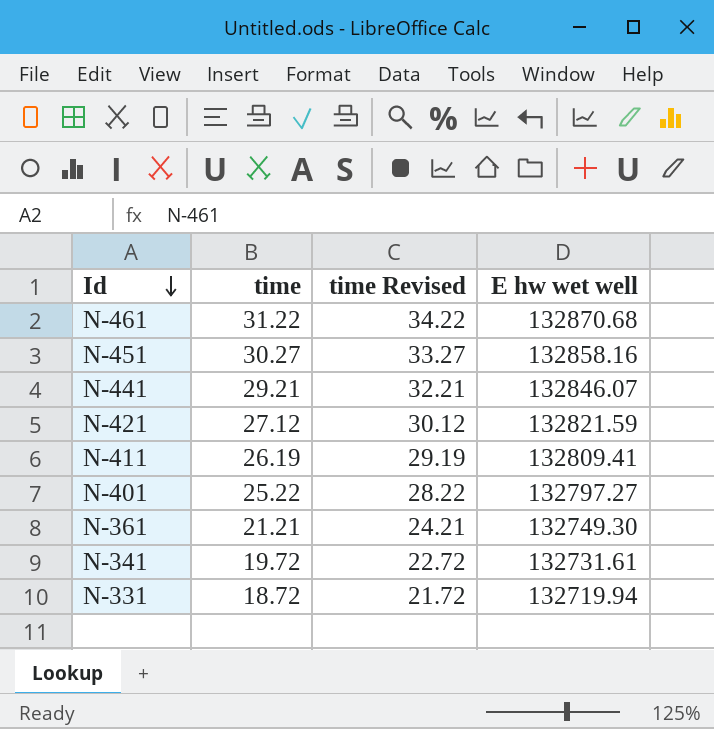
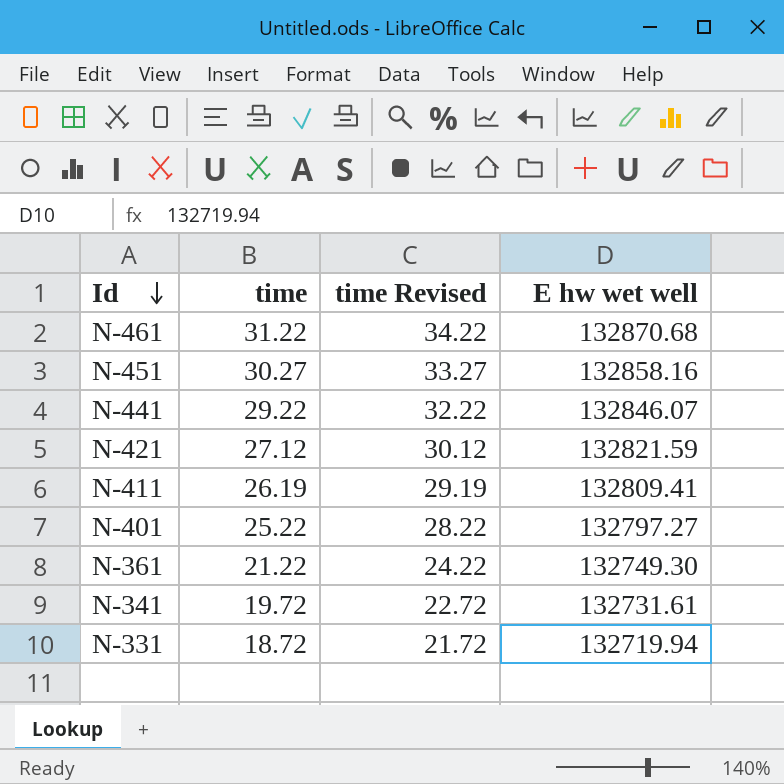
N-441 | time: 29.21 -> 29.22
N-441 | time Revised: 32.21 -> 32.22
N-361 | time: 21.21 -> 21.22
N-361 | time Revised: 24.21 -> 24.22

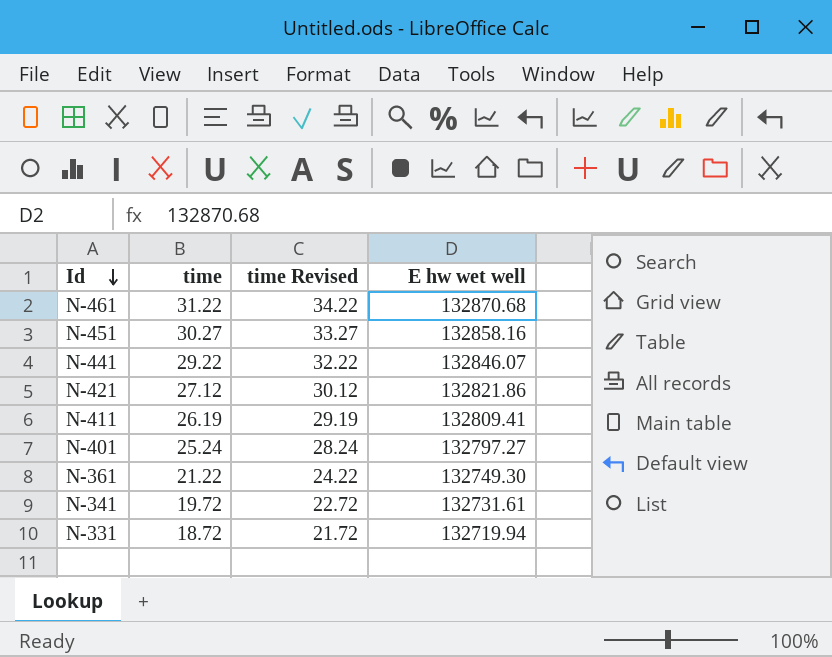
N-421 | E hw wet well: 132821.59 -> 132821.86
N-401 | time: 25.22 -> 25.24
N-401 | time Revised: 28.22 -> 28.24

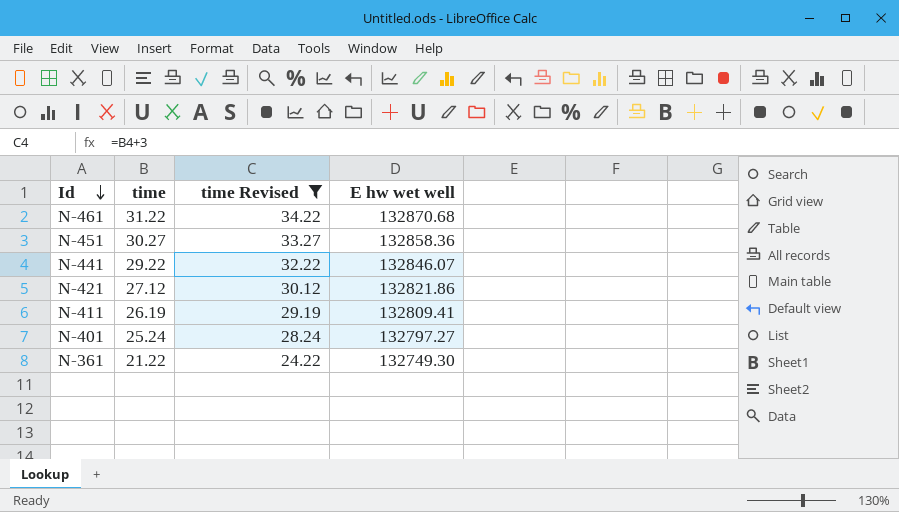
filter: none -> time Revised >= 24.22
N-451 | E hw wet well: 132858.16 -> 132858.36

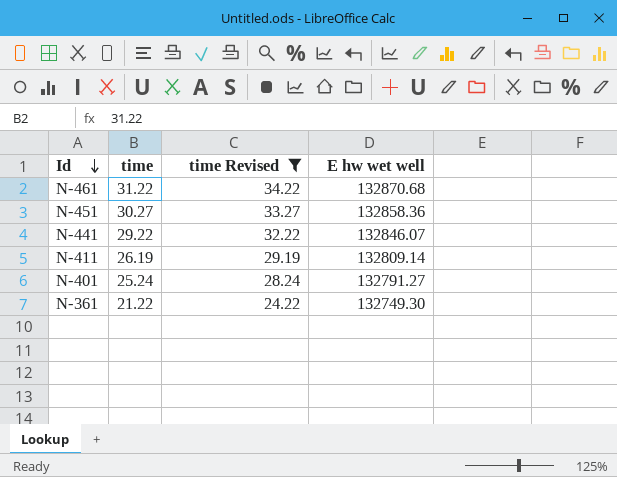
row N-421: 27.12 | 30.12 | 132821.86 -> none
N-411 | E hw wet well: 132809.41 -> 132809.14
N-401 | E hw wet well: 132797.27 -> 132791.27

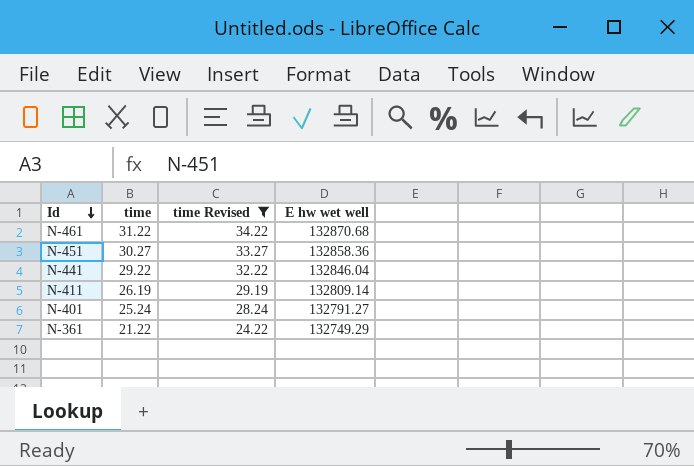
N-441 | E hw wet well: 132846.07 -> 132846.04
N-361 | E hw wet well: 132749.30 -> 132749.29

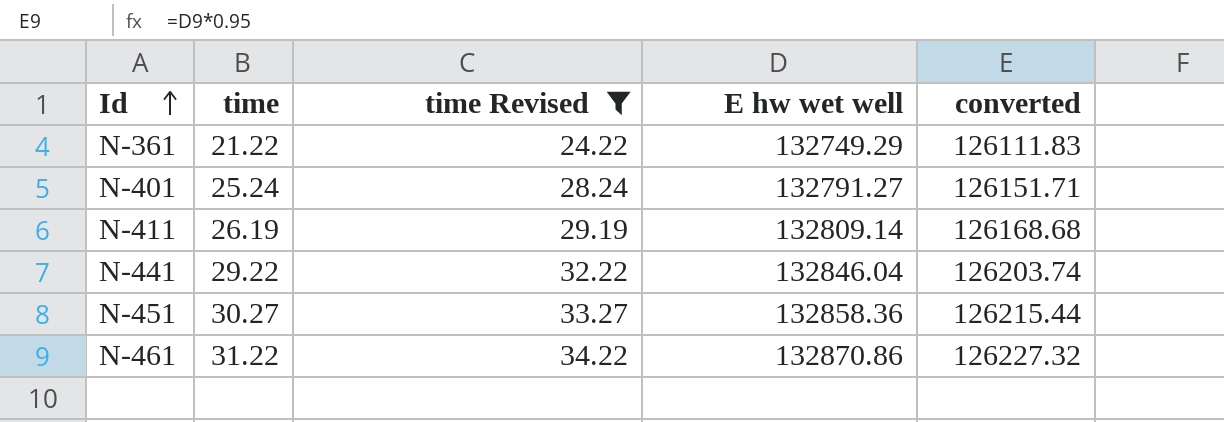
row order: Id descending -> Id ascending
column converted | formula: none -> [E hw wet well] * 0.95
N-461 | E hw wet well: 132870.68 -> 132870.86

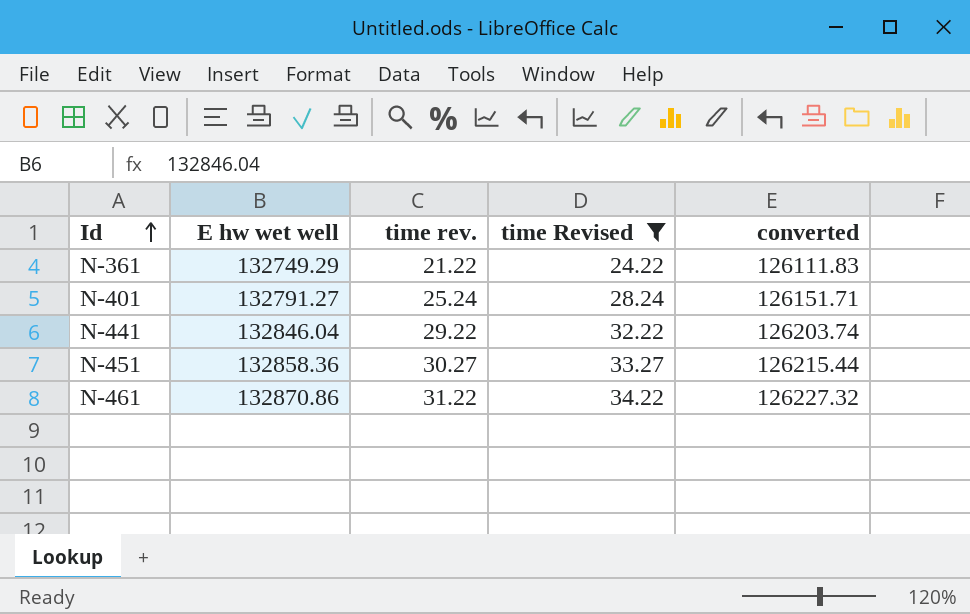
column E hw wet well | position: 4 -> 2
column name: time -> time rev.
row N-411: 26.19 | 29.19 | 132809.14 | 126168.68 -> none

